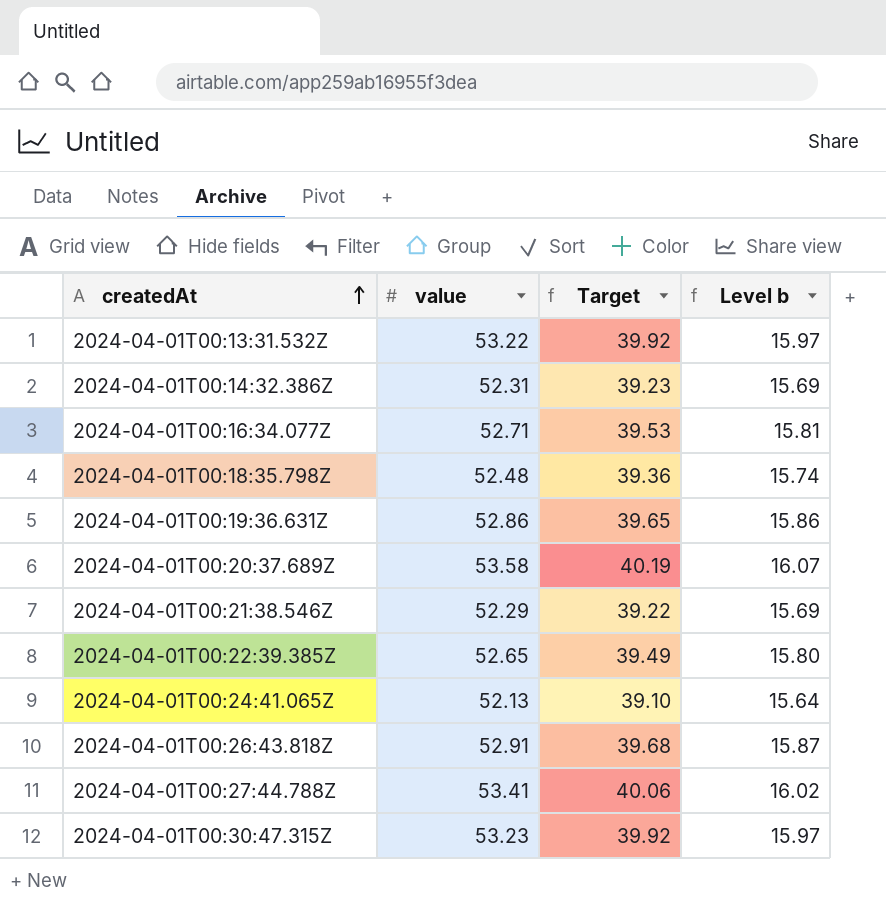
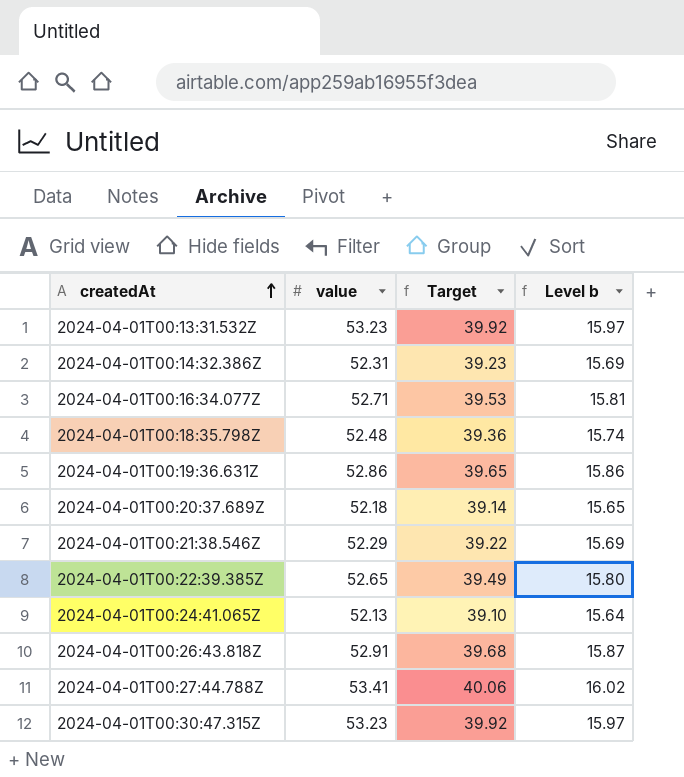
2024-04-01T00:13:31.532Z | value: 53.22 -> 53.23
2024-04-01T00:20:37.689Z | value: 53.58 -> 52.18
2024-04-01T00:20:37.689Z | Target: 40.19 -> 39.14
2024-04-01T00:20:37.689Z | Level b: 16.07 -> 15.65

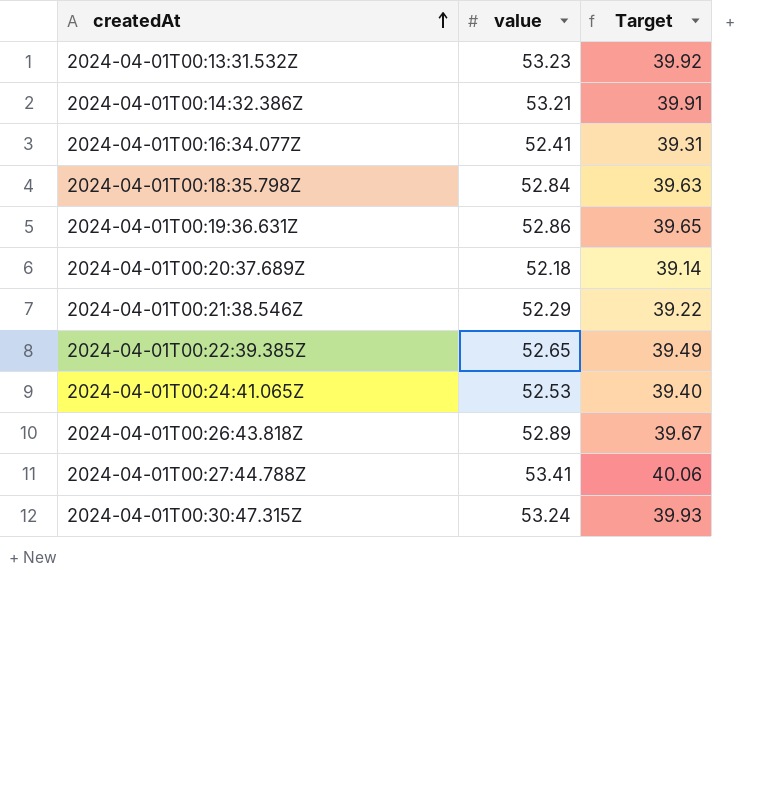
column Level b | formula: [value] * 0.3 -> none
2024-04-01T00:14:32.386Z | value: 52.31 -> 53.21
2024-04-01T00:14:32.386Z | Target: 39.23 -> 39.91
2024-04-01T00:16:34.077Z | value: 52.71 -> 52.41
2024-04-01T00:16:34.077Z | Target: 39.53 -> 39.31
2024-04-01T00:18:35.798Z | value: 52.48 -> 52.84
2024-04-01T00:18:35.798Z | Target: 39.36 -> 39.63
2024-04-01T00:24:41.065Z | value: 52.13 -> 52.53
2024-04-01T00:24:41.065Z | Target: 39.10 -> 39.40
2024-04-01T00:26:43.818Z | value: 52.91 -> 52.89
2024-04-01T00:26:43.818Z | Target: 39.68 -> 39.67
2024-04-01T00:30:47.315Z | value: 53.23 -> 53.24
2024-04-01T00:30:47.315Z | Target: 39.92 -> 39.93

